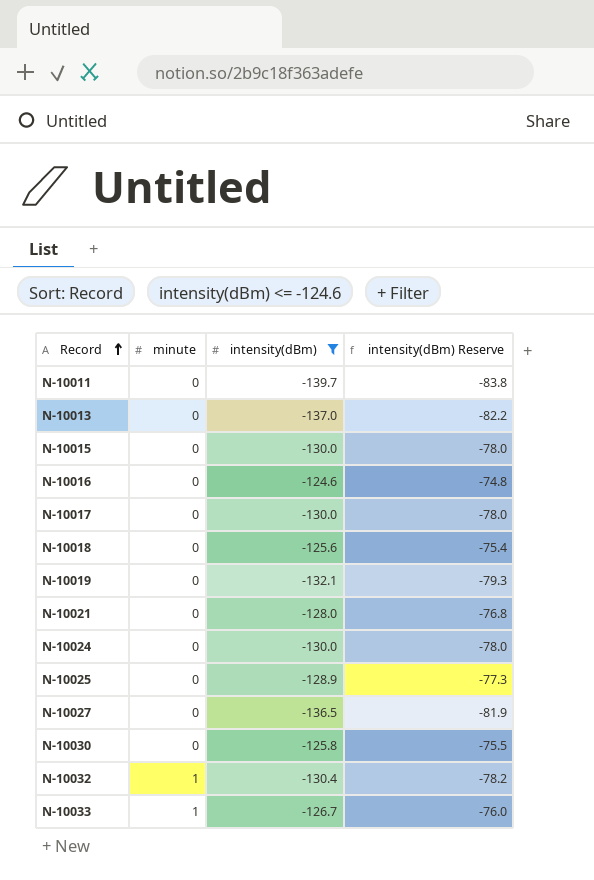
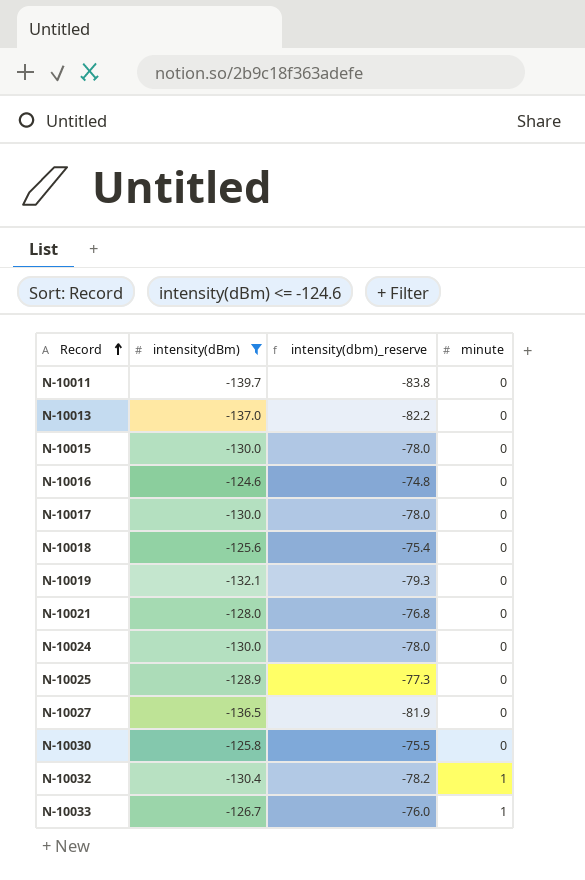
column name: intensity(dBm) Reserve -> intensity(dbm)_reserve
column minute | position: 2 -> 4

